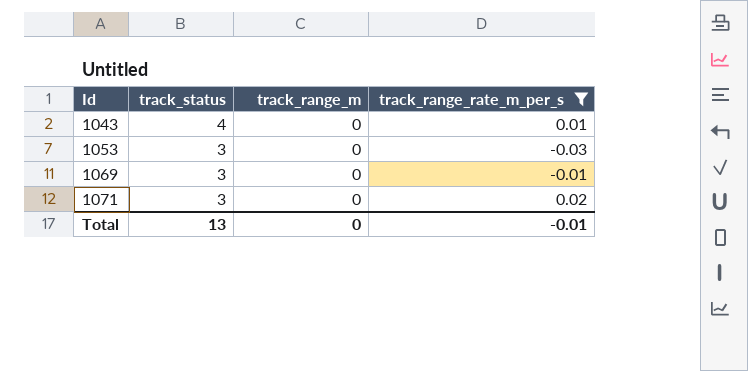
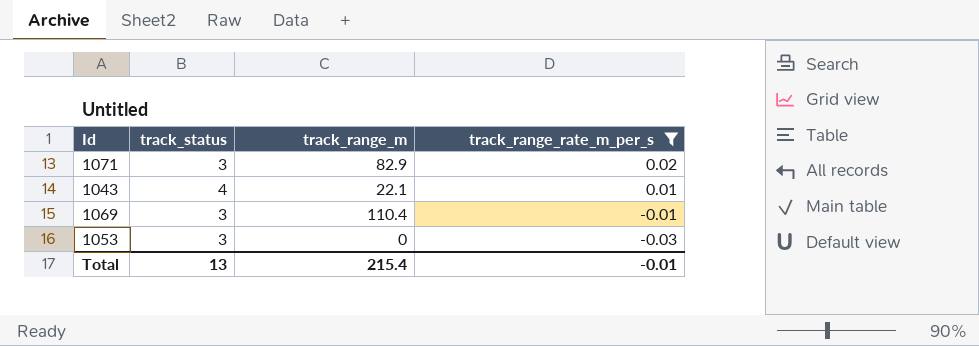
row order: Id ascending -> track_range_rate_m_per_s descending
1071 | track_range_m: 0 -> 82.9
1043 | track_range_m: 0 -> 22.1
1069 | track_range_m: 0 -> 110.4
Total | track_range_m: 0 -> 215.4

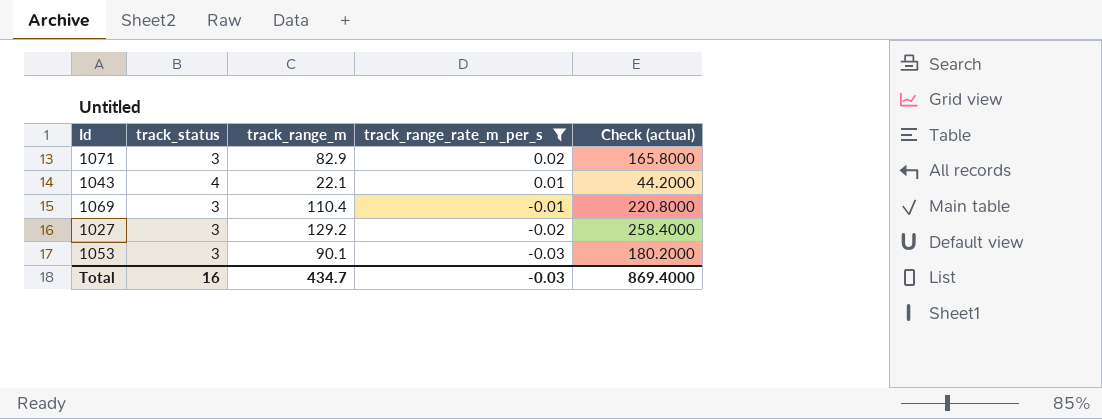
column Check (actual) | formula: none -> [track_range_m] * 2
row 1027: none -> 3 | 129.2 | -0.02 | 258.4000
1053 | track_range_m: 0 -> 90.1
Total | track_status: 13 -> 16
Total | track_range_m: 215.4 -> 434.7
Total | track_range_rate_m_per_s: -0.01 -> -0.03

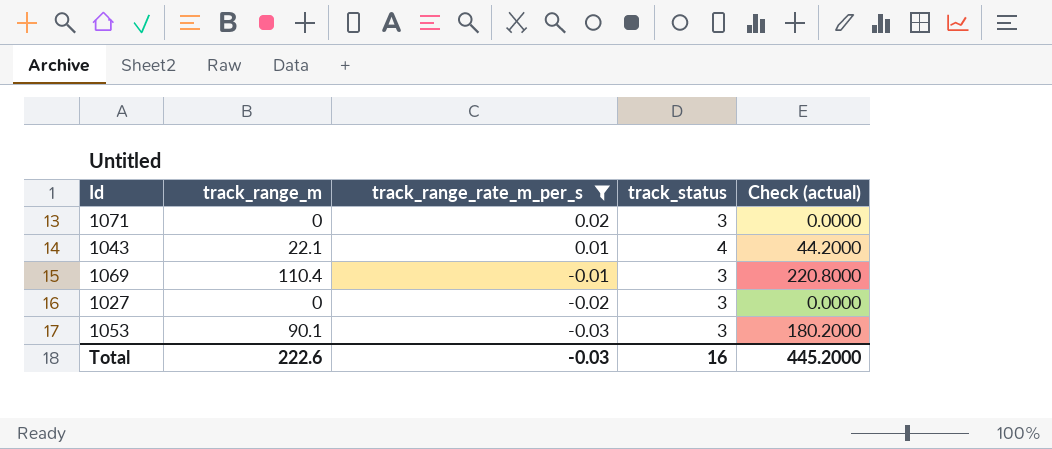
column track_status | position: 2 -> 4
1071 | track_range_m: 82.9 -> 0
1071 | Check (actual): 165.8000 -> 0.0000
1027 | track_range_m: 129.2 -> 0
1027 | Check (actual): 258.4000 -> 0.0000
Total | track_range_m: 434.7 -> 222.6
Total | Check (actual): 869.4000 -> 445.2000

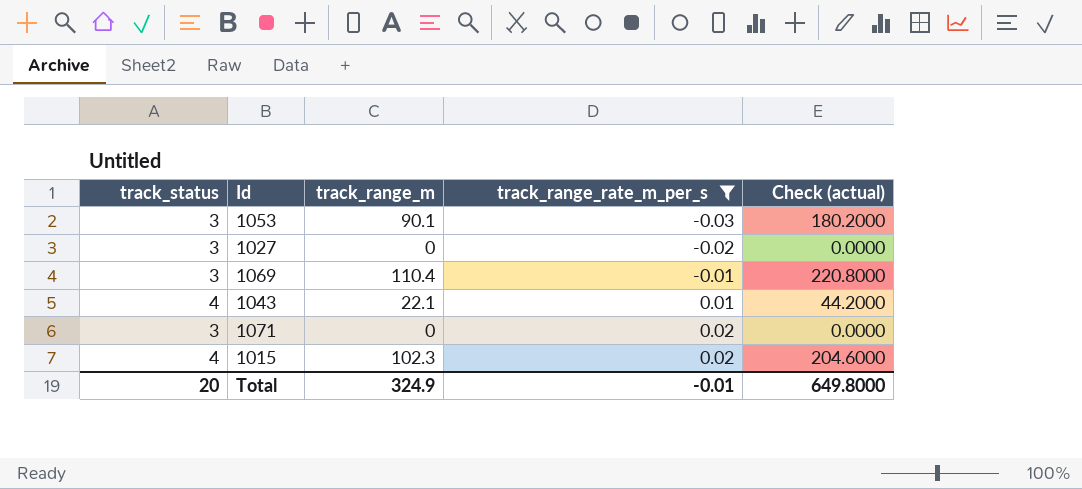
row order: track_range_rate_m_per_s descending -> track_range_rate_m_per_s ascending
column track_status | position: 4 -> 1
row 1015: none -> 4 | 102.3 | 0.02 | 204.6000
Total | track_status: 16 -> 20
Total | track_range_m: 222.6 -> 324.9
Total | track_range_rate_m_per_s: -0.03 -> -0.01
Total | Check (actual): 445.2000 -> 649.8000

